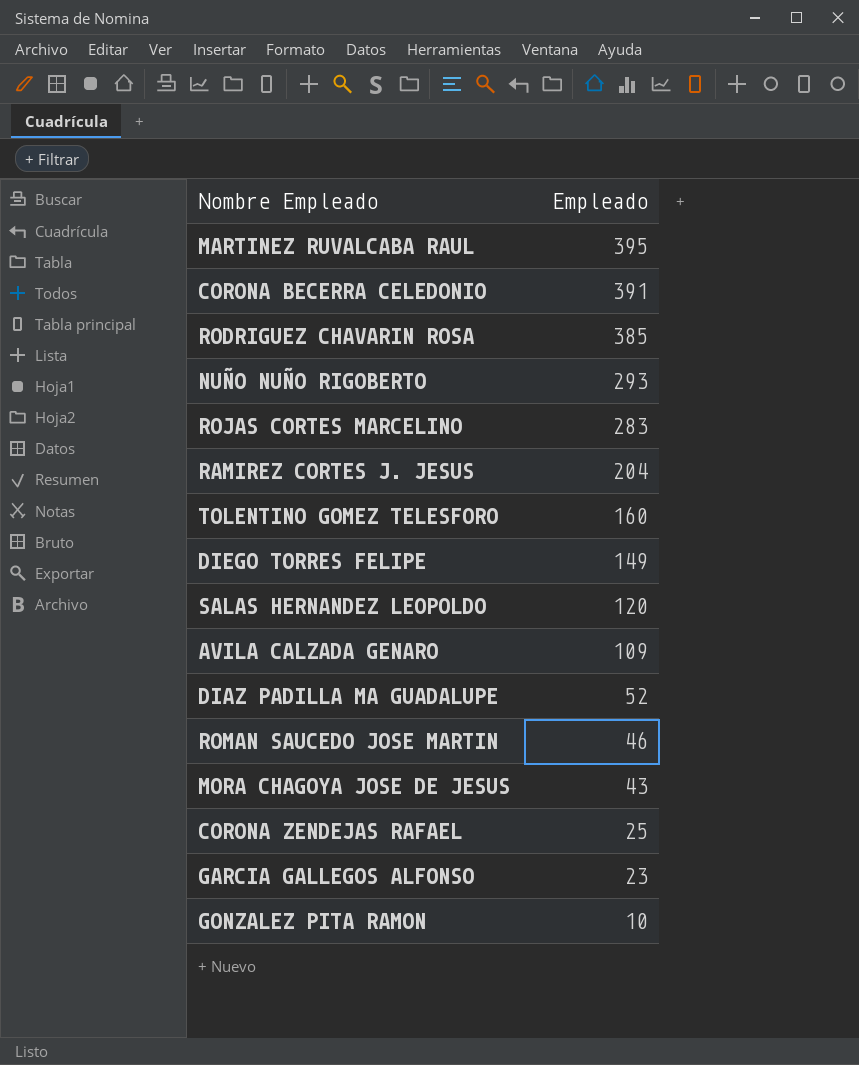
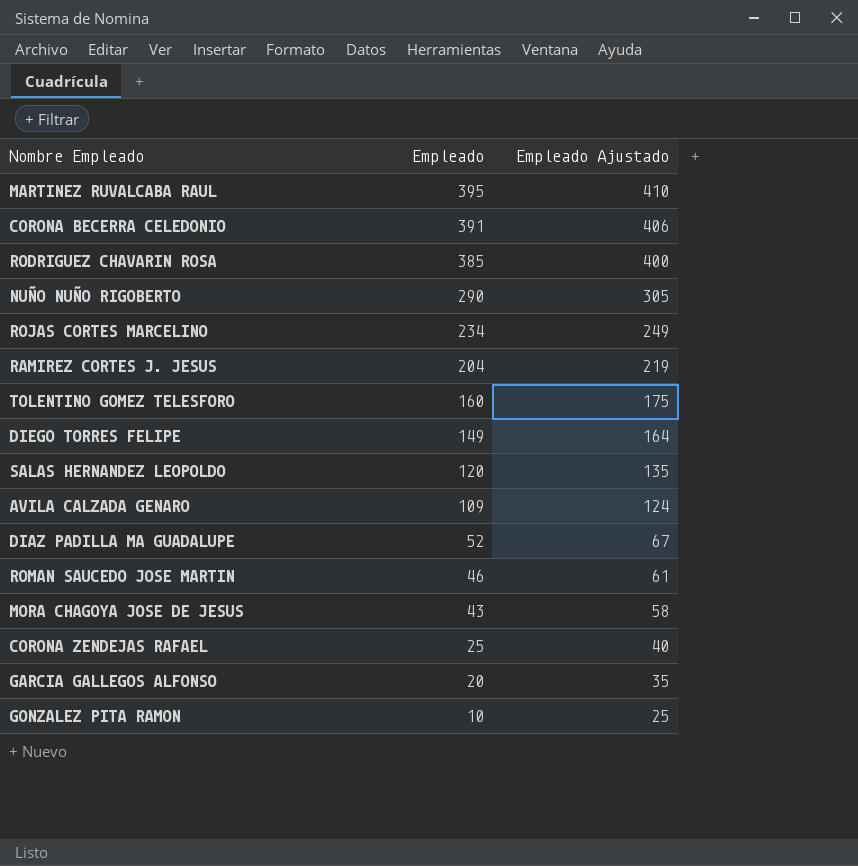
column Empleado Ajustado | formula: none -> [Empleado] + 15
NUÑO NUÑO RIGOBERTO | Empleado: 293 -> 290
ROJAS CORTES MARCELINO | Empleado: 283 -> 234
GARCIA GALLEGOS ALFONSO | Empleado: 23 -> 20

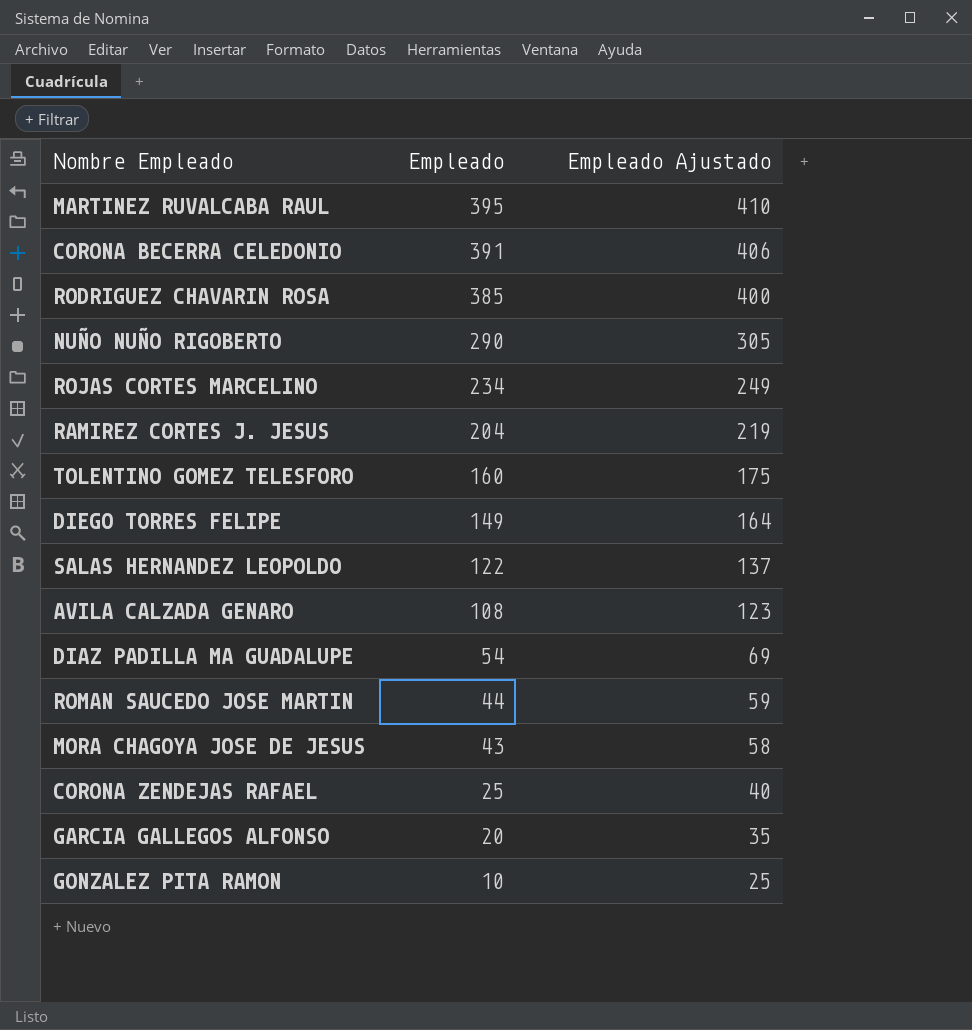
SALAS HERNANDEZ LEOPOLDO | Empleado: 120 -> 122
SALAS HERNANDEZ LEOPOLDO | Empleado Ajustado: 135 -> 137
AVILA CALZADA GENARO | Empleado: 109 -> 108
AVILA CALZADA GENARO | Empleado Ajustado: 124 -> 123
DIAZ PADILLA MA GUADALUPE | Empleado: 52 -> 54
DIAZ PADILLA MA GUADALUPE | Empleado Ajustado: 67 -> 69
ROMAN SAUCEDO JOSE MARTIN | Empleado: 46 -> 44
ROMAN SAUCEDO JOSE MARTIN | Empleado Ajustado: 61 -> 59

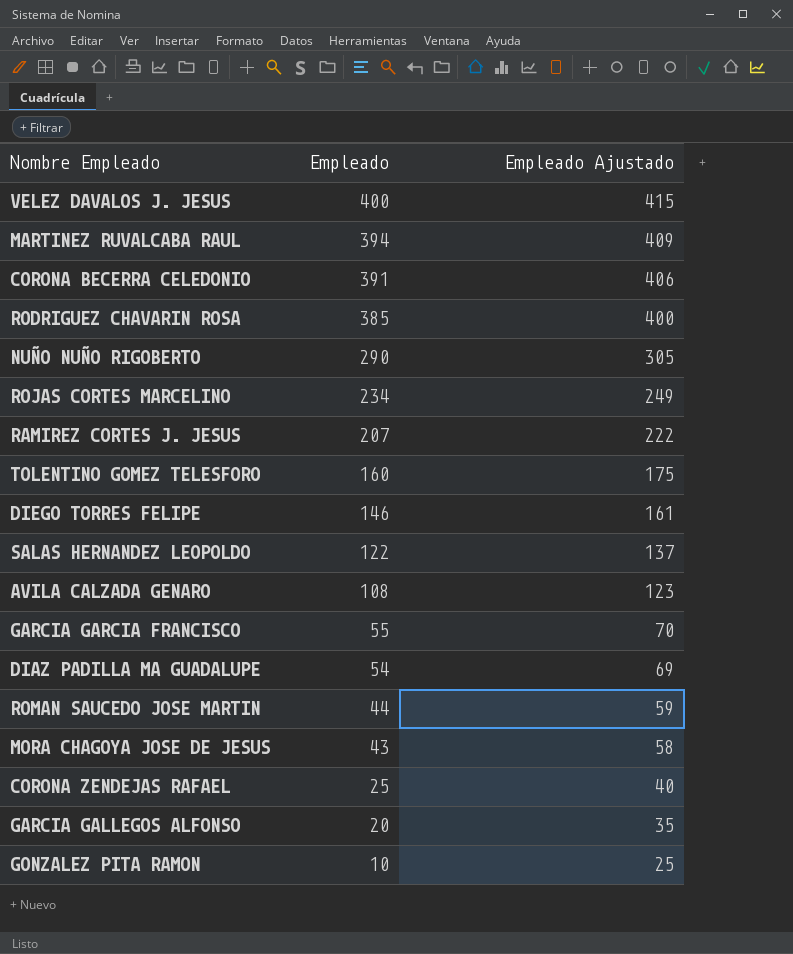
row VELEZ DAVALOS J. JESUS: none -> 400 | 415
MARTINEZ RUVALCABA RAUL | Empleado: 395 -> 394
MARTINEZ RUVALCABA RAUL | Empleado Ajustado: 410 -> 409
RAMIREZ CORTES J. JESUS | Empleado: 204 -> 207
RAMIREZ CORTES J. JESUS | Empleado Ajustado: 219 -> 222
DIEGO TORRES FELIPE | Empleado: 149 -> 146
DIEGO TORRES FELIPE | Empleado Ajustado: 164 -> 161
row GARCIA GARCIA FRANCISCO: none -> 55 | 70

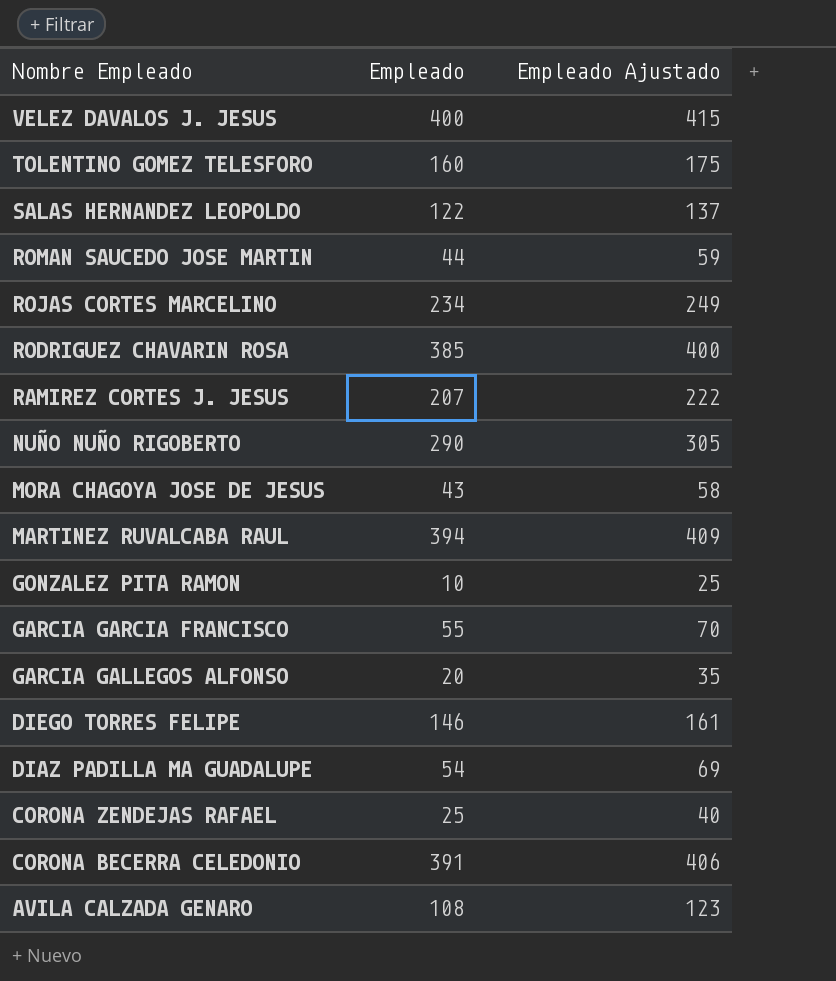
row order: Empleado descending -> Nombre Empleado descending

